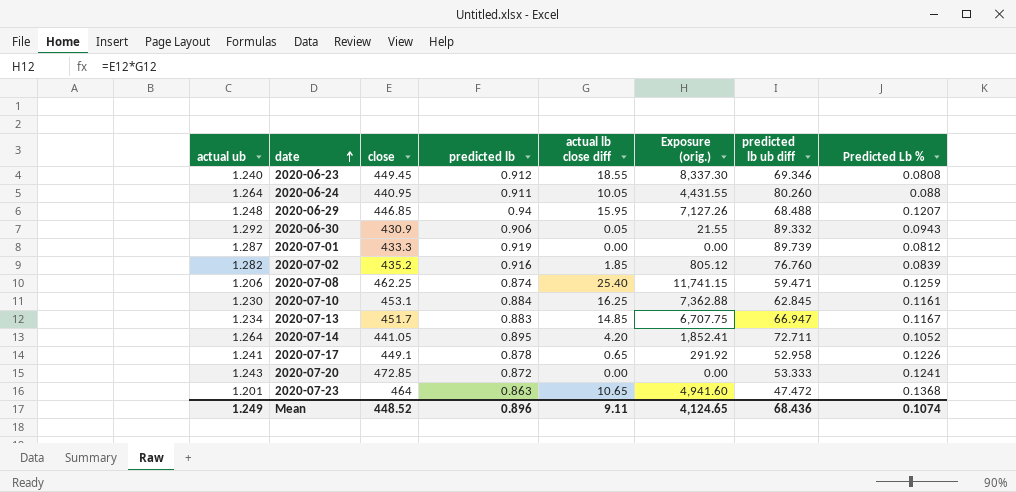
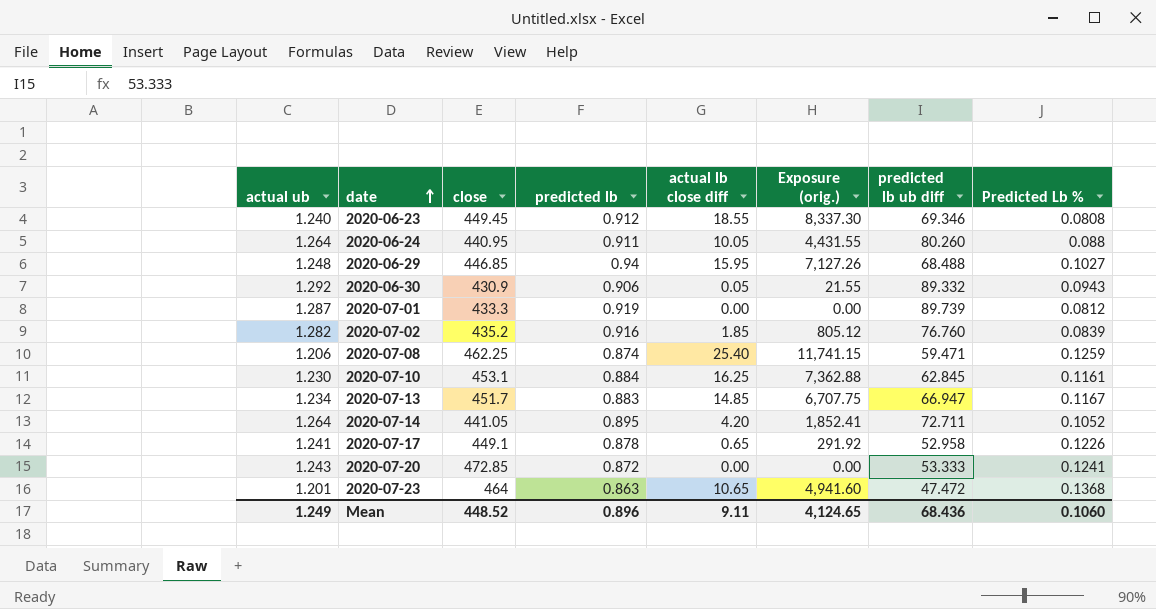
2020-06-29 | Predicted Lb %: 0.1207 -> 0.1027
Mean | Predicted Lb %: 0.1074 -> 0.1060

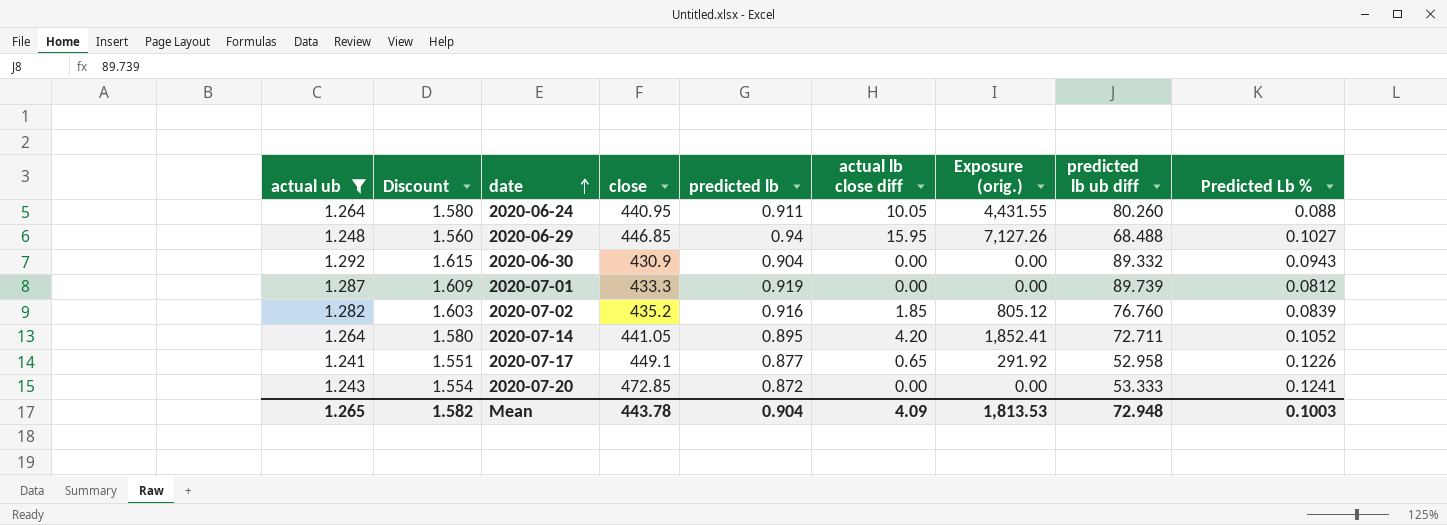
filter: none -> actual ub >= 1.241
column Discount | formula: none -> [actual ub] * 1.25
2020-06-30 | predicted lb: 0.906 -> 0.904
2020-06-30 | actual lb close diff: 0.05 -> 0.00
2020-06-30 | Exposure (orig.): 21.55 -> 0.00
2020-07-17 | predicted lb: 0.878 -> 0.877
Mean | actual ub: 1.249 -> 1.265
Mean | close: 448.52 -> 443.78
Mean | predicted lb: 0.896 -> 0.904
Mean | actual lb close diff: 9.11 -> 4.09
Mean | Exposure (orig.): 4,124.65 -> 1,813.53
Mean | predicted lb ub diff: 68.436 -> 72.948
Mean | Predicted Lb %: 0.1060 -> 0.1003

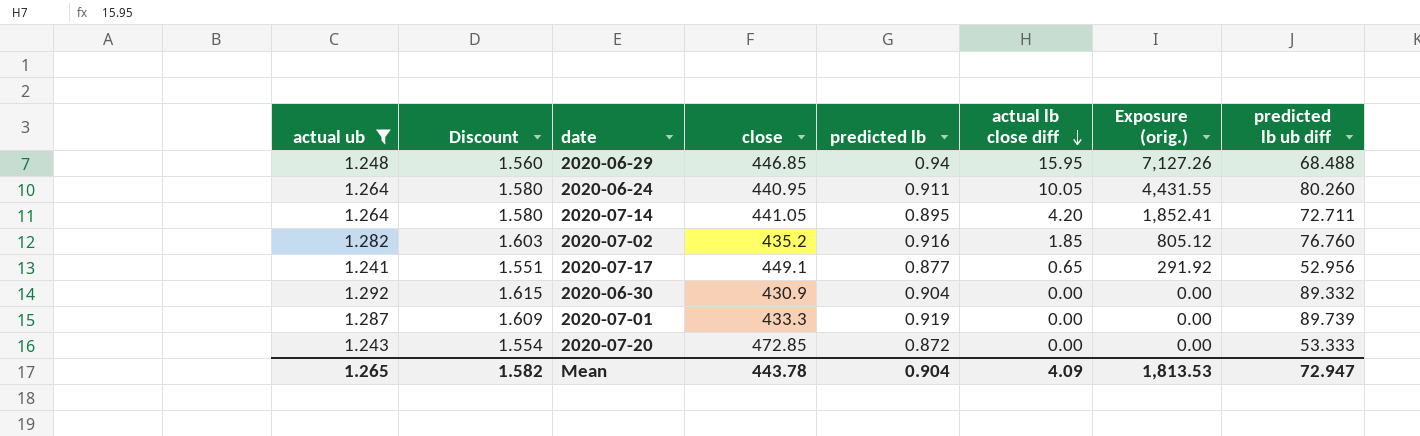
row order: date ascending -> actual lb close diff descending
column Predicted Lb % | position: 9 -> none
2020-07-17 | predicted lb ub diff: 52.958 -> 52.956
Mean | predicted lb ub diff: 72.948 -> 72.947

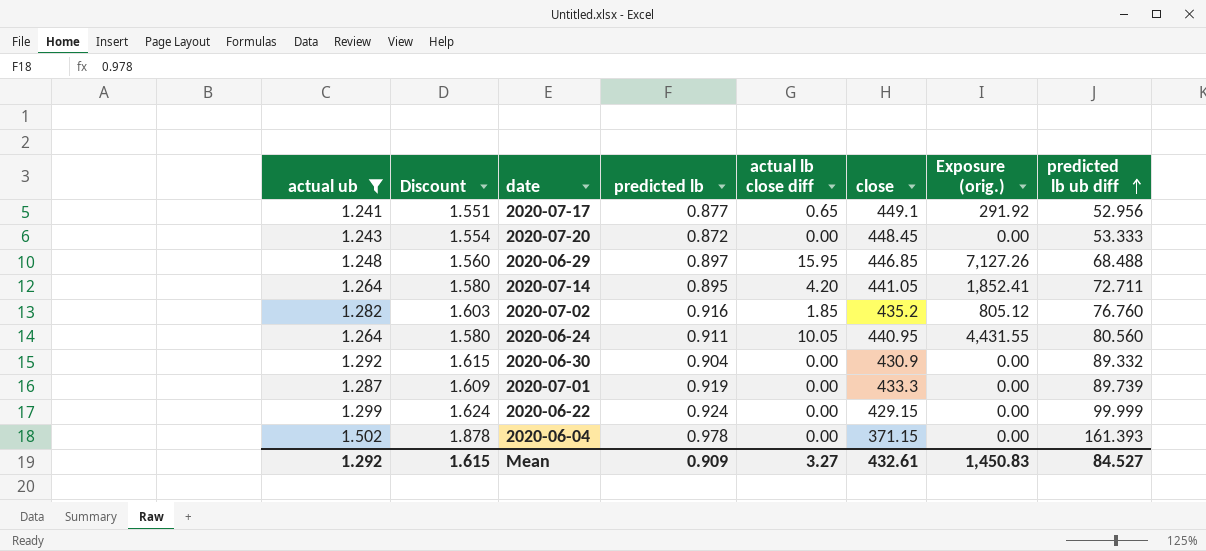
row order: actual lb close diff descending -> predicted lb ub diff ascending
column close | position: 4 -> 6
2020-07-20 | close: 472.85 -> 448.45
2020-06-29 | predicted lb: 0.94 -> 0.897
2020-06-24 | predicted lb ub diff: 80.260 -> 80.560
row 2020-06-22: none -> 1.299 | 1.624 | 0.924 | 0.00 | 429.15 | 0.00 | 99.999
row 2020-06-04: none -> 1.502 | 1.878 | 0.978 | 0.00 | 371.15 | 0.00 | 161.393
Mean | actual ub: 1.265 -> 1.292
Mean | Discount: 1.582 -> 1.615
Mean | predicted lb: 0.904 -> 0.909
Mean | actual lb close diff: 4.09 -> 3.27
Mean | close: 443.78 -> 432.61
Mean | Exposure (orig.): 1,813.53 -> 1,450.83
Mean | predicted lb ub diff: 72.947 -> 84.527

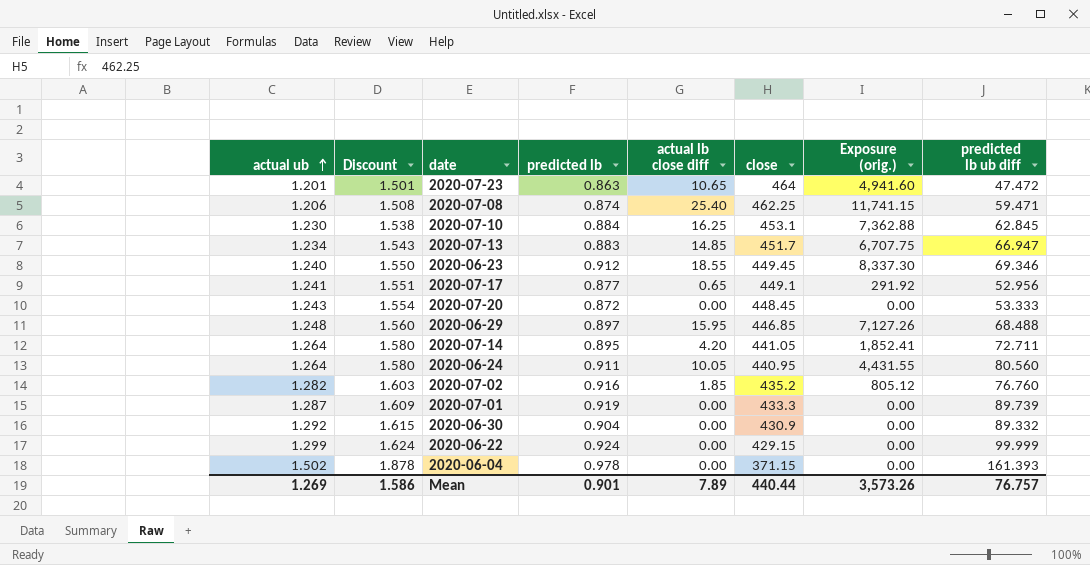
filter: actual ub >= 1.241 -> none
row order: predicted lb ub diff ascending -> actual ub ascending
Mean | actual ub: 1.292 -> 1.269
Mean | Discount: 1.615 -> 1.586
Mean | predicted lb: 0.909 -> 0.901
Mean | actual lb close diff: 3.27 -> 7.89
Mean | close: 432.61 -> 440.44
Mean | Exposure (orig.): 1,450.83 -> 3,573.26
Mean | predicted lb ub diff: 84.527 -> 76.757

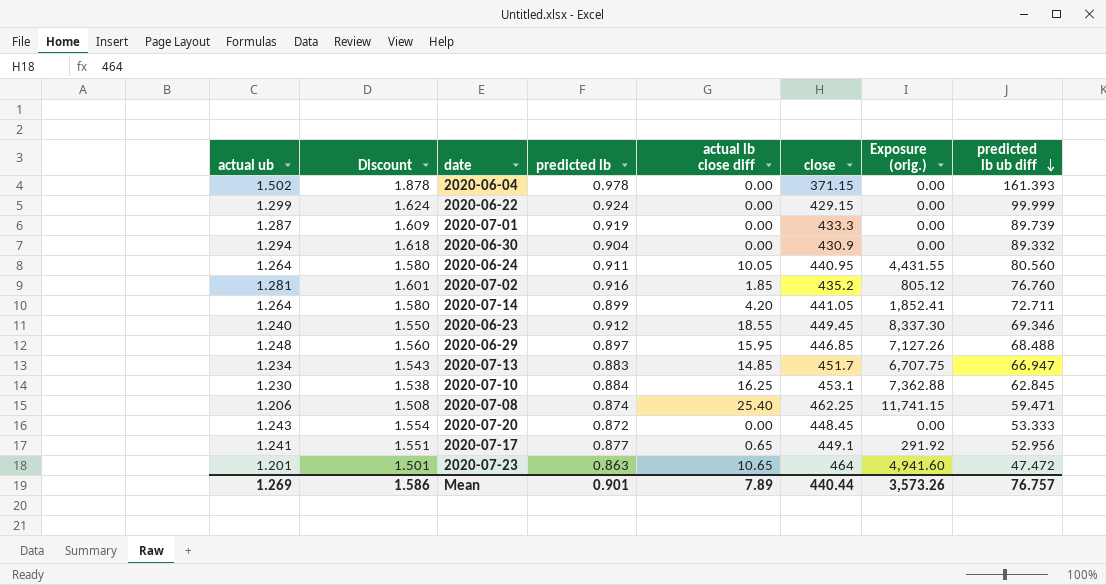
row order: actual ub ascending -> predicted lb ub diff descending
2020-06-30 | actual ub: 1.292 -> 1.294
2020-06-30 | Discount: 1.615 -> 1.618
2020-07-02 | actual ub: 1.282 -> 1.281
2020-07-02 | Discount: 1.603 -> 1.601
2020-07-14 | predicted lb: 0.895 -> 0.899

